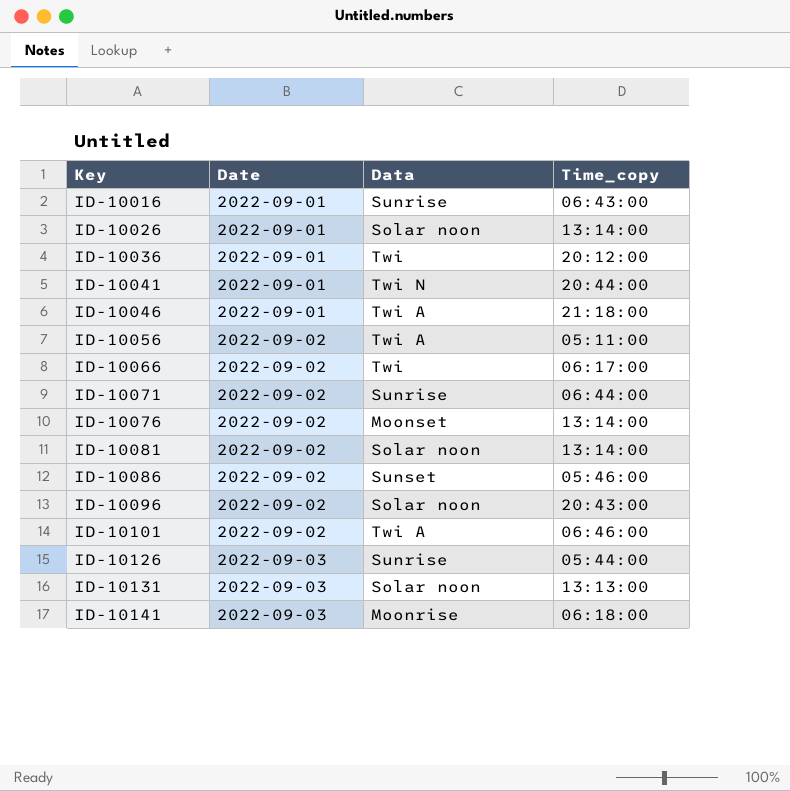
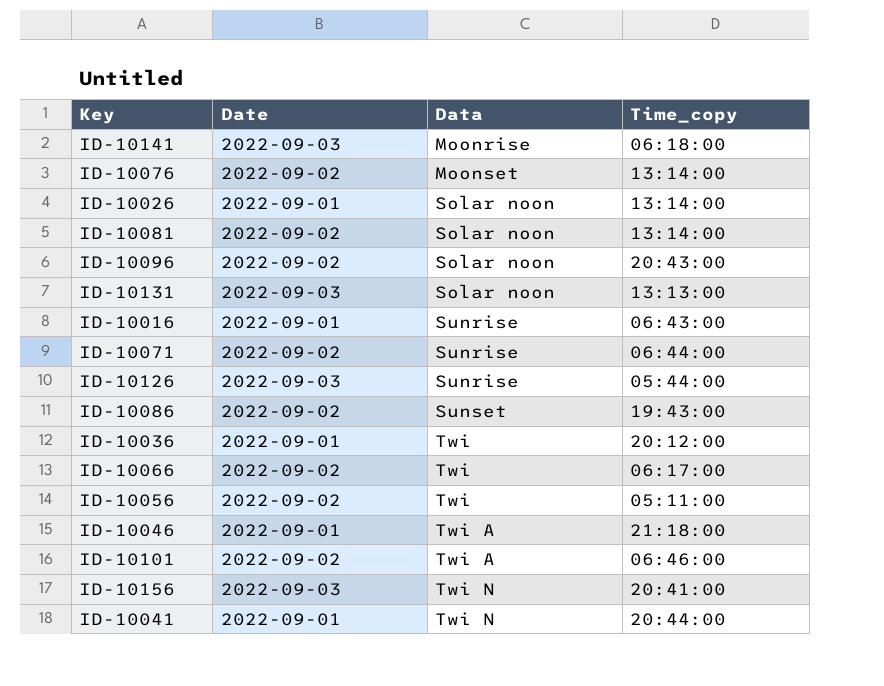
row order: Key ascending -> Data ascending
ID-10086 | Time_copy: 05:46:00 -> 19:43:00
ID-10056 | Data: Twi A -> Twi
row ID-10156: none -> 2022-09-03 | Twi N | 20:41:00

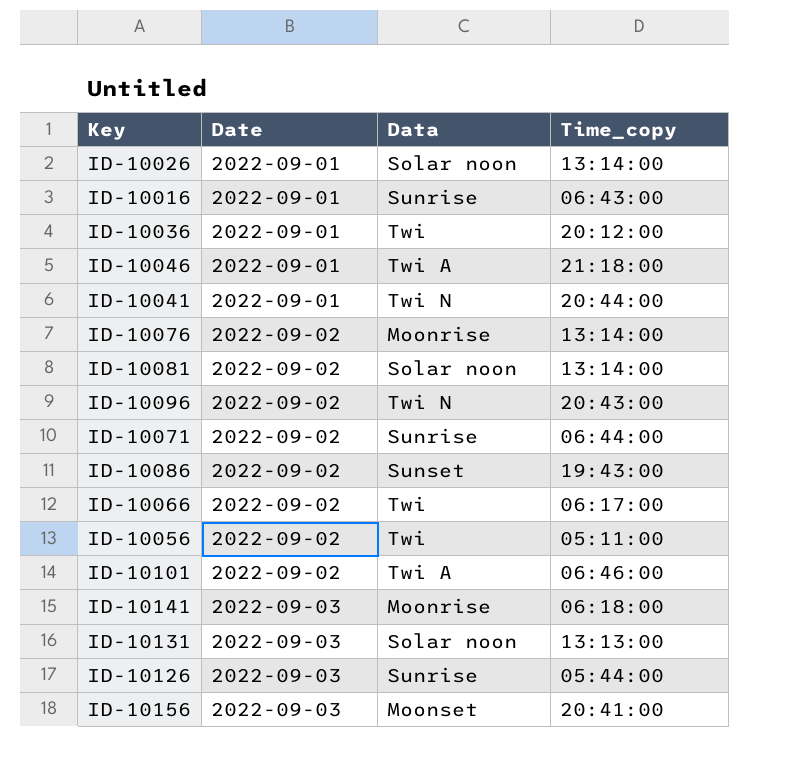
row order: Data ascending -> Date ascending
ID-10076 | Data: Moonset -> Moonrise
ID-10096 | Data: Solar noon -> Twi N
ID-10156 | Data: Twi N -> Moonset

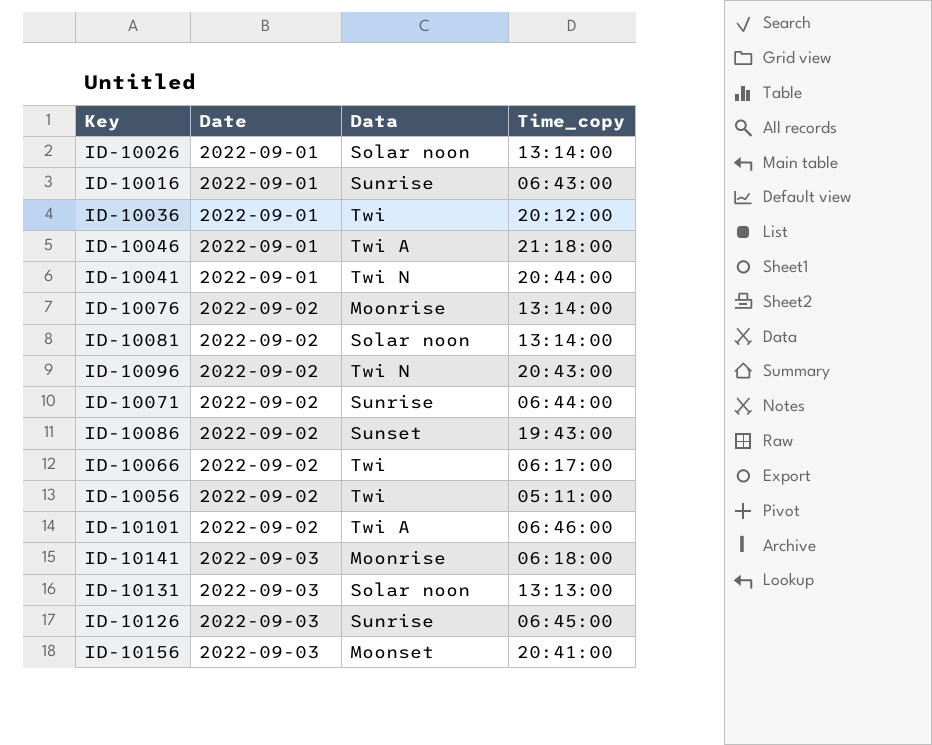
ID-10126 | Time_copy: 05:44:00 -> 06:45:00

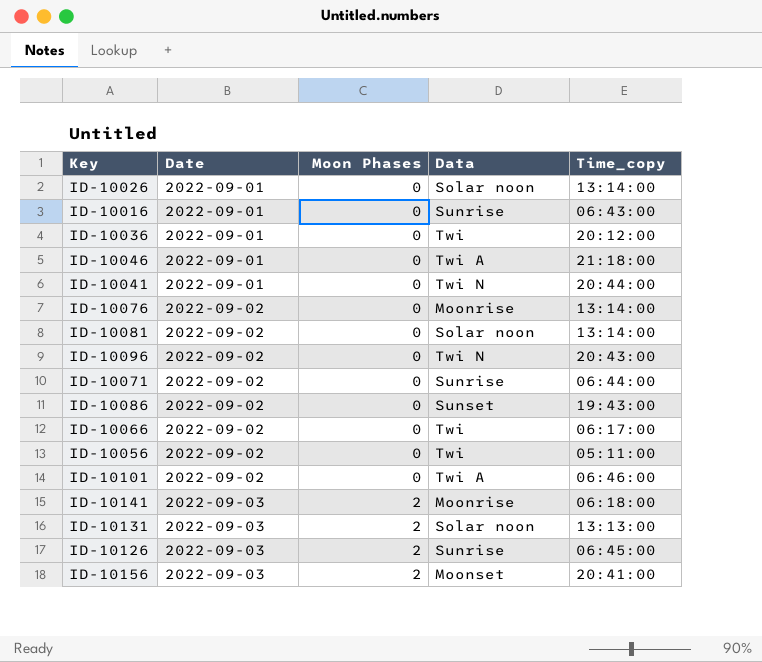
column Moon Phases | position: none -> 3

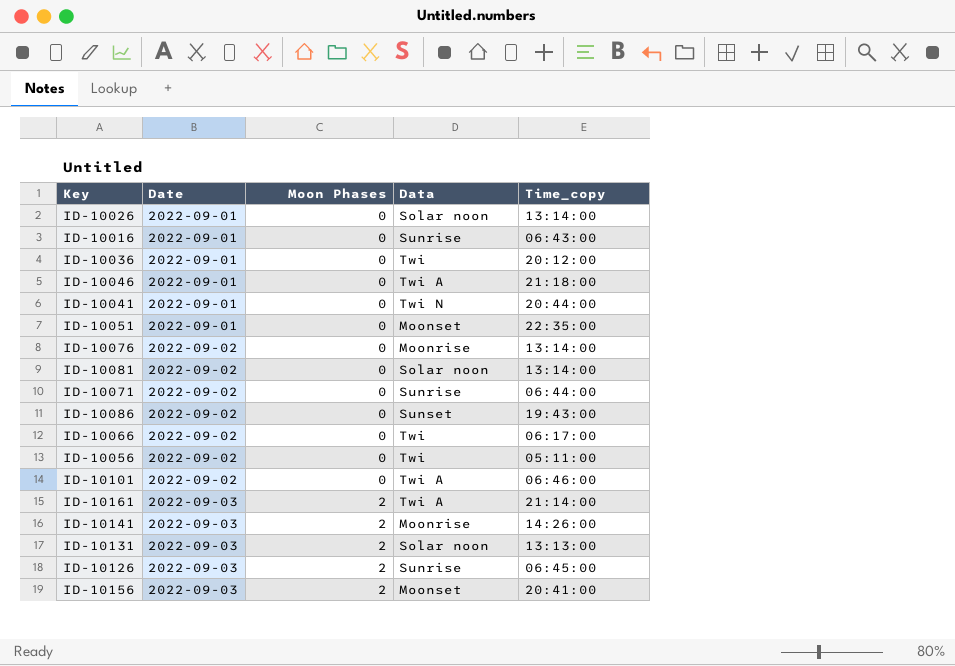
row ID-10096: 2022-09-02 | 0 | Twi N | 20:43:00 -> none
row ID-10051: none -> 2022-09-01 | 0 | Moonset | 22:35:00
row ID-10161: none -> 2022-09-03 | 2 | Twi A | 21:14:00
ID-10141 | Time_copy: 06:18:00 -> 14:26:00

